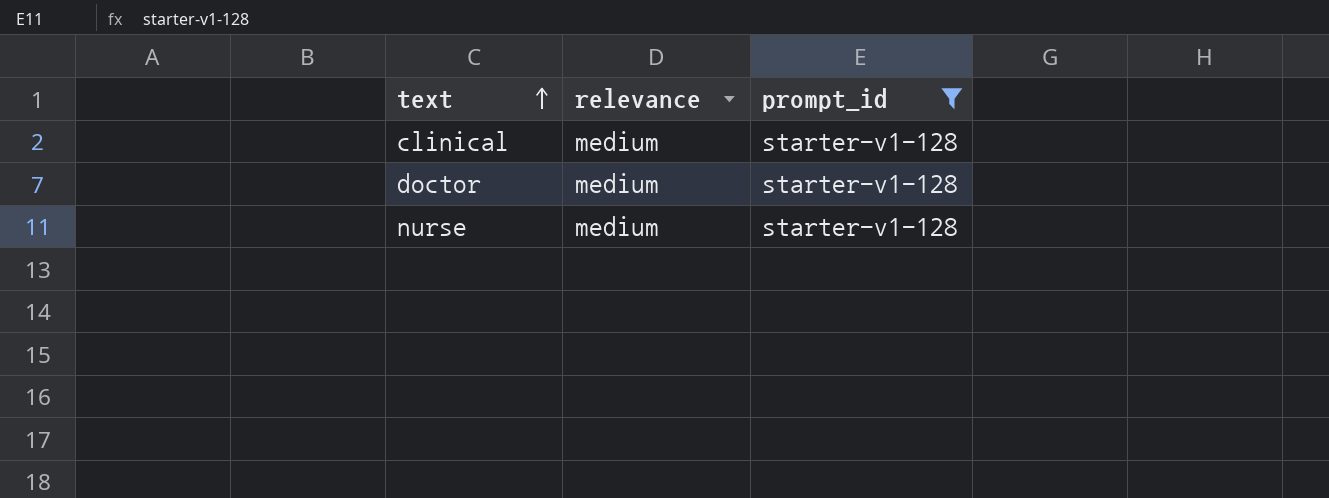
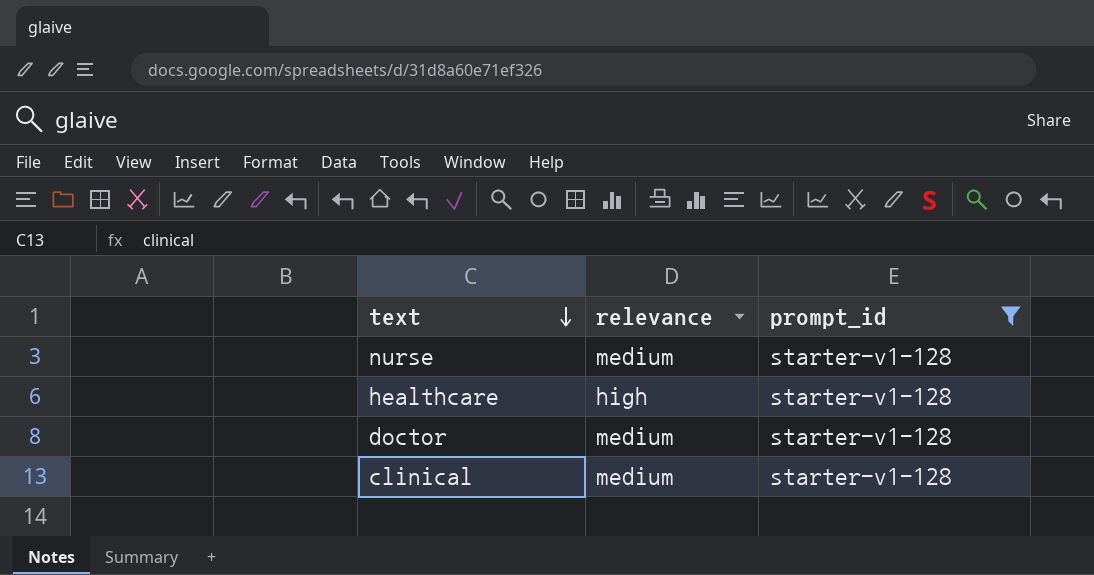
row order: text ascending -> text descending
row healthcare: none -> high | starter-v1-128

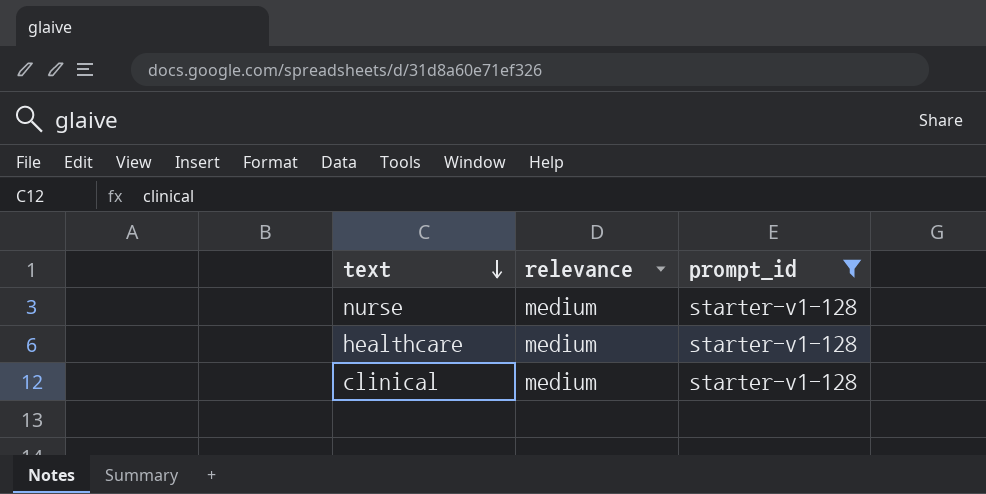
row doctor: medium | starter-v1-128 -> none
healthcare | relevance: high -> medium

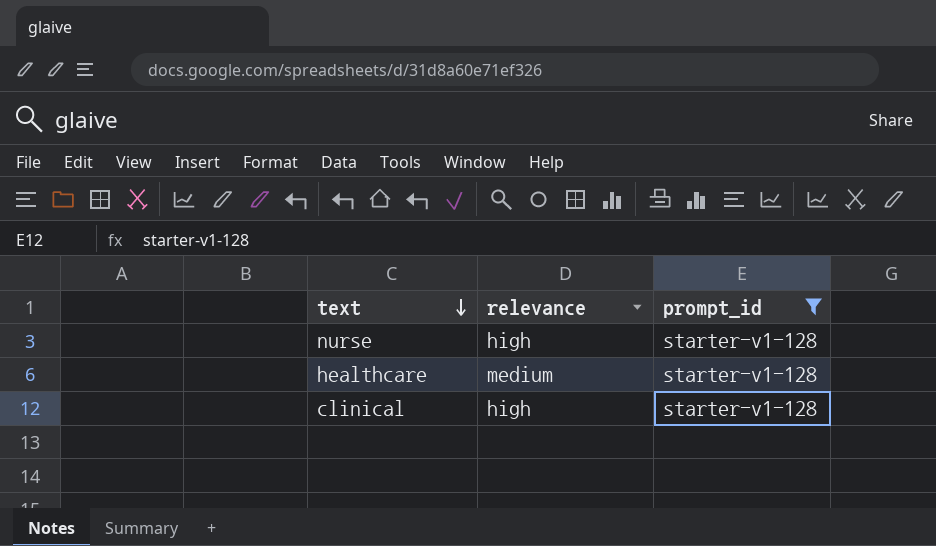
nurse | relevance: medium -> high
clinical | relevance: medium -> high

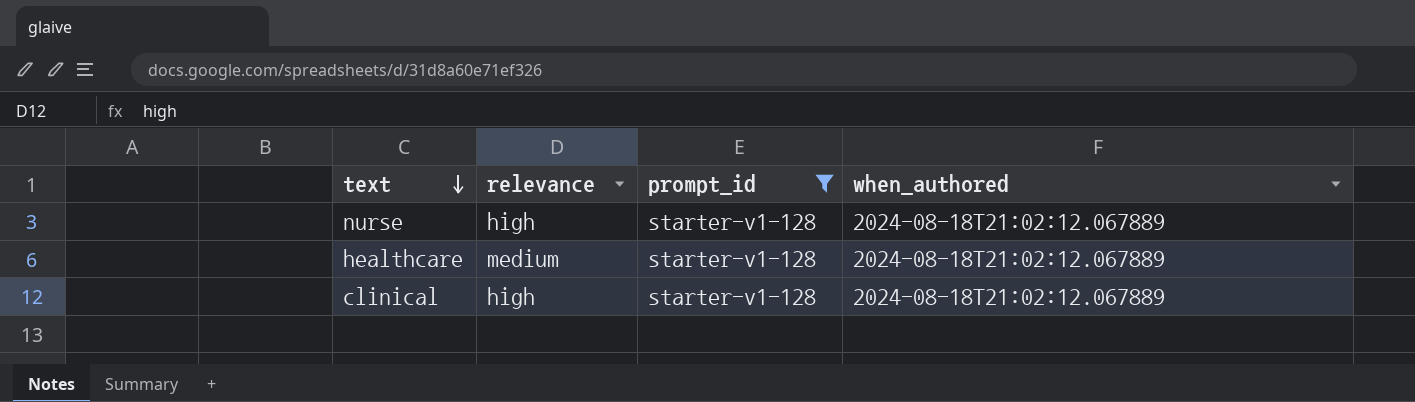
column when_authored | position: none -> 4

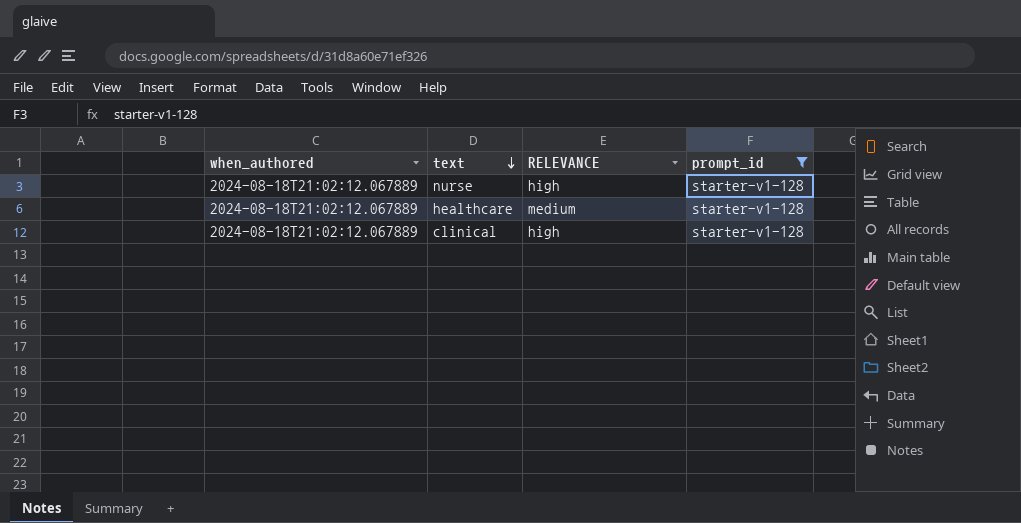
column when_authored | position: 4 -> 1
column name: relevance -> RELEVANCE

